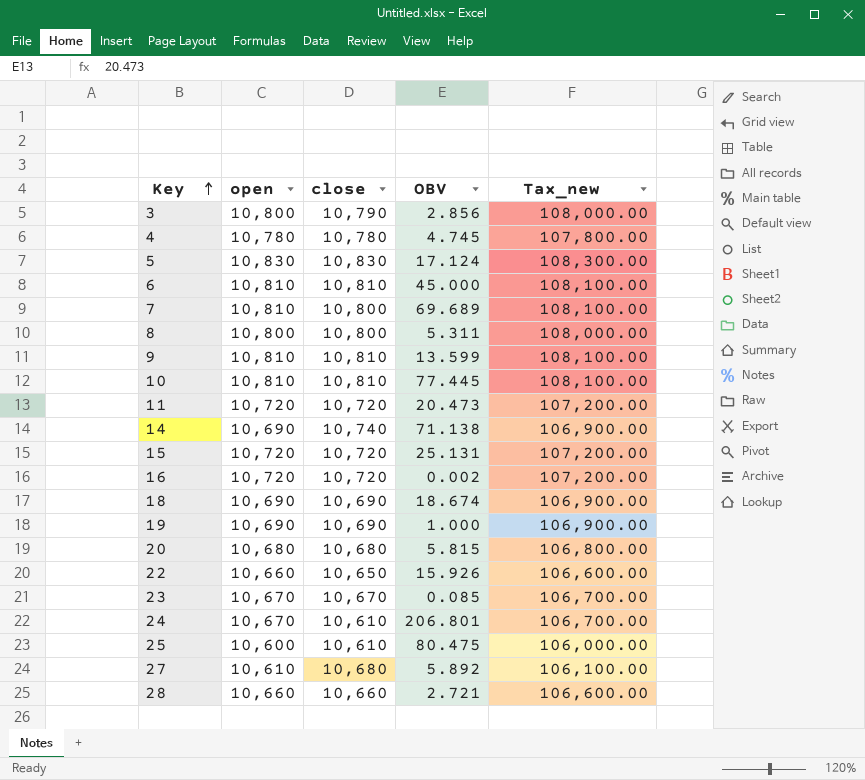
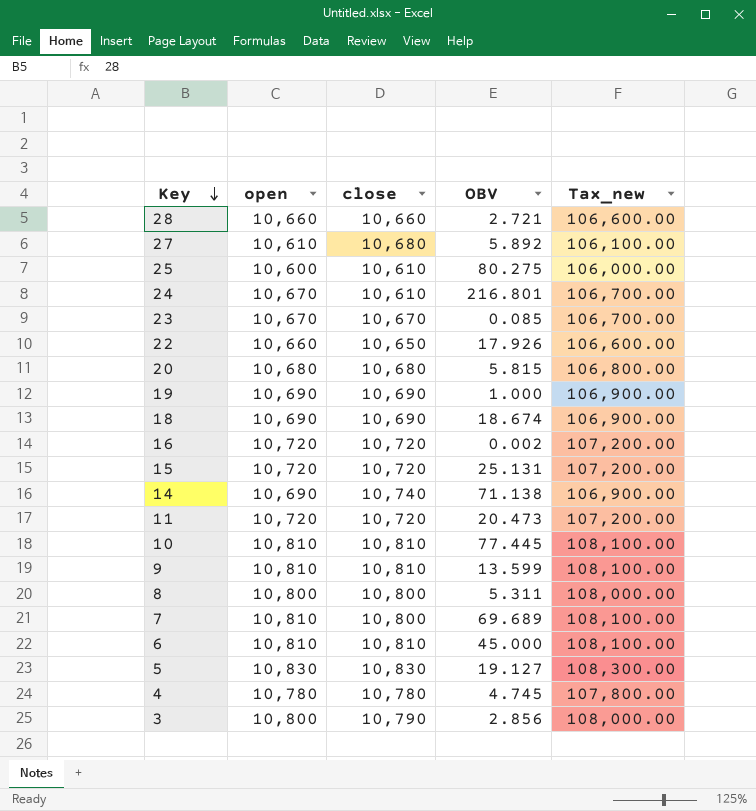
row order: Key ascending -> Key descending
25 | OBV: 80.475 -> 80.275
24 | OBV: 206.801 -> 216.801
22 | OBV: 15.926 -> 17.926
5 | OBV: 17.124 -> 19.127

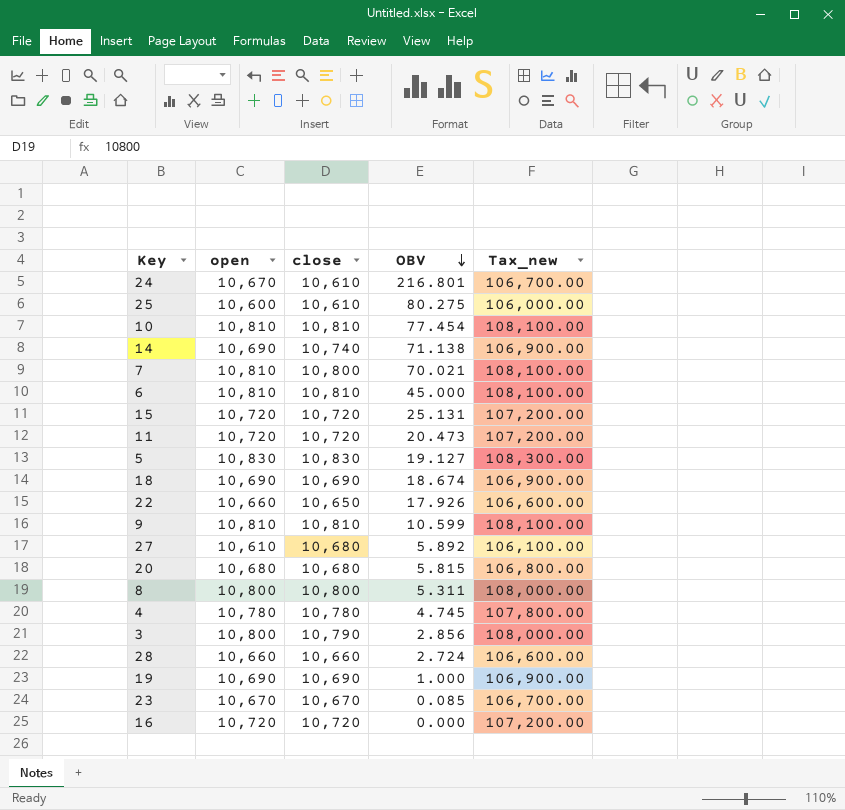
row order: Key descending -> OBV descending
10 | OBV: 77.445 -> 77.454
7 | OBV: 69.689 -> 70.021
9 | OBV: 13.599 -> 10.599
28 | OBV: 2.721 -> 2.724
16 | OBV: 0.002 -> 0.000

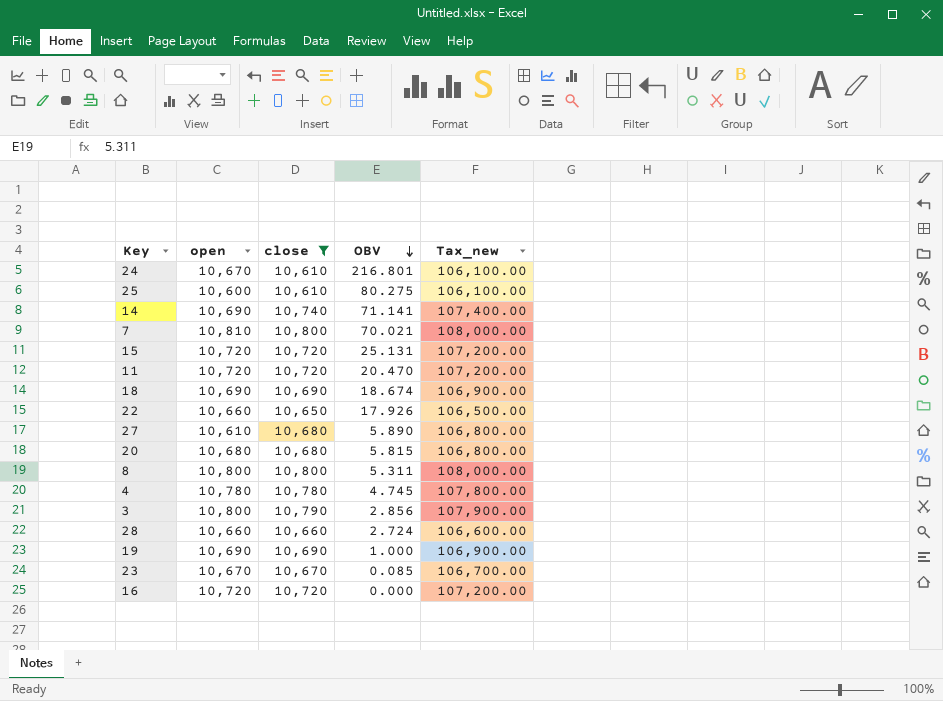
filter: none -> close <= 10,800
column Tax_new | formula: [open] * 10 -> [close] * 10
14 | OBV: 71.138 -> 71.141
11 | OBV: 20.473 -> 20.470
27 | OBV: 5.892 -> 5.890

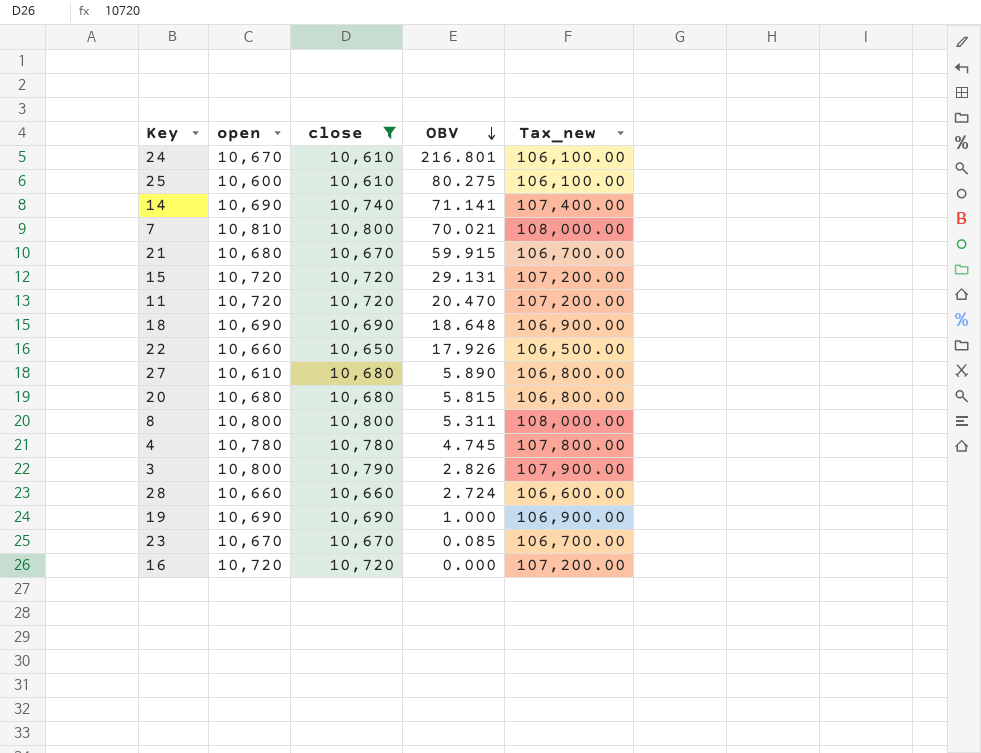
row 21: none -> 10,680 | 10,670 | 59.915 | 106,700.00
15 | OBV: 25.131 -> 29.131
18 | OBV: 18.674 -> 18.648
3 | OBV: 2.856 -> 2.826

